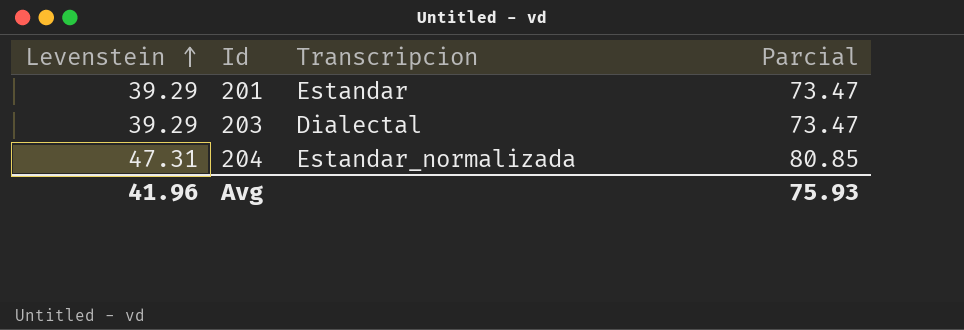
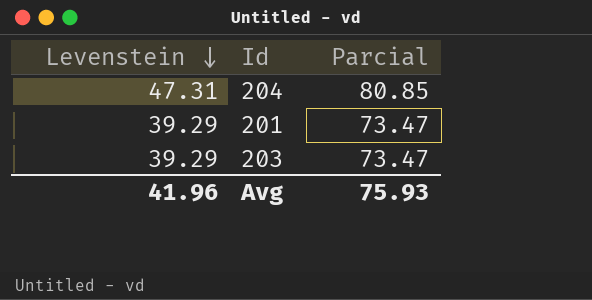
row order: Levenstein ascending -> Levenstein descending
column Transcripcion | position: 3 -> none

